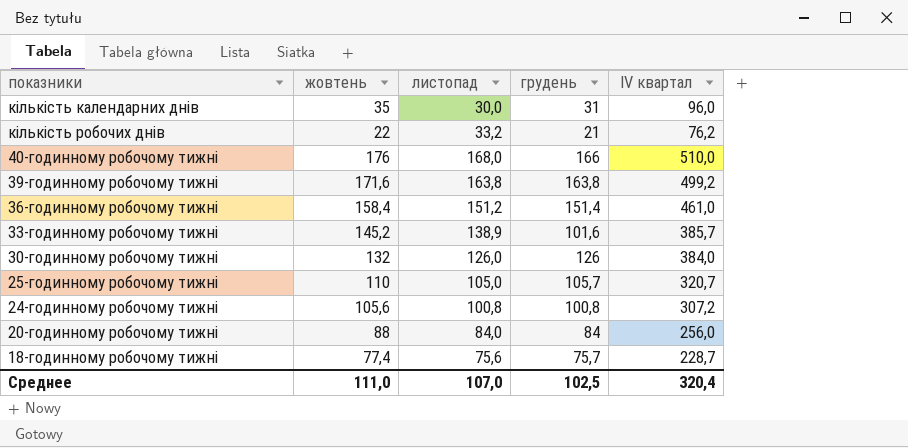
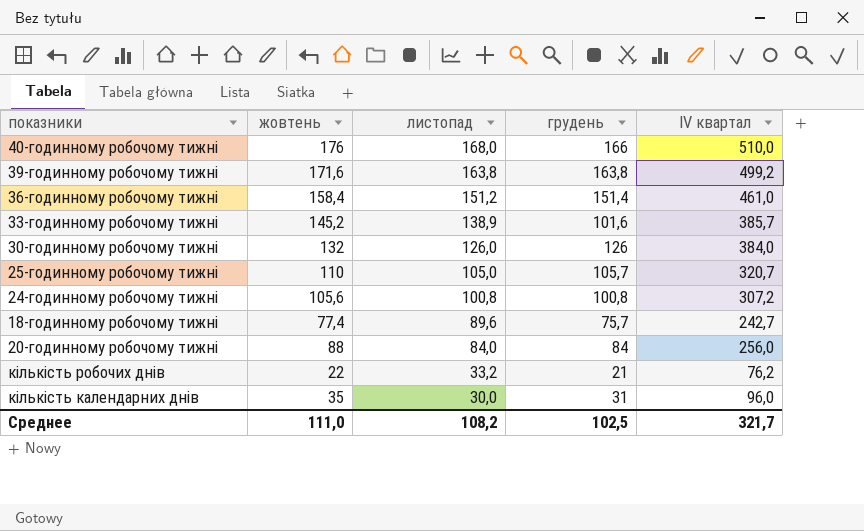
row order: none -> листопад descending
18-годинному робочому тижні | листопад: 75,6 -> 89,6
18-годинному робочому тижні | IV квартал: 228,7 -> 242,7
Среднее | листопад: 107,0 -> 108,2
Среднее | IV квартал: 320,4 -> 321,7

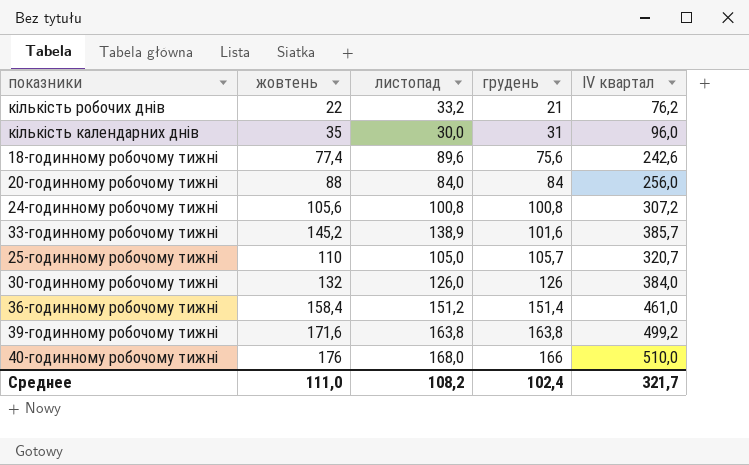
row order: листопад descending -> грудень ascending
18-годинному робочому тижні | грудень: 75,7 -> 75,6
18-годинному робочому тижні | IV квартал: 242,7 -> 242,6
Среднее | грудень: 102,5 -> 102,4

